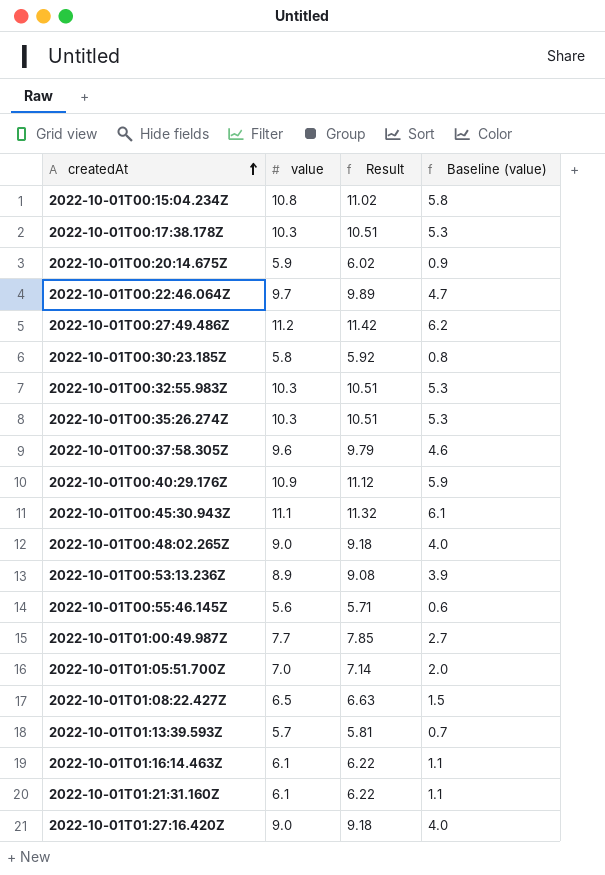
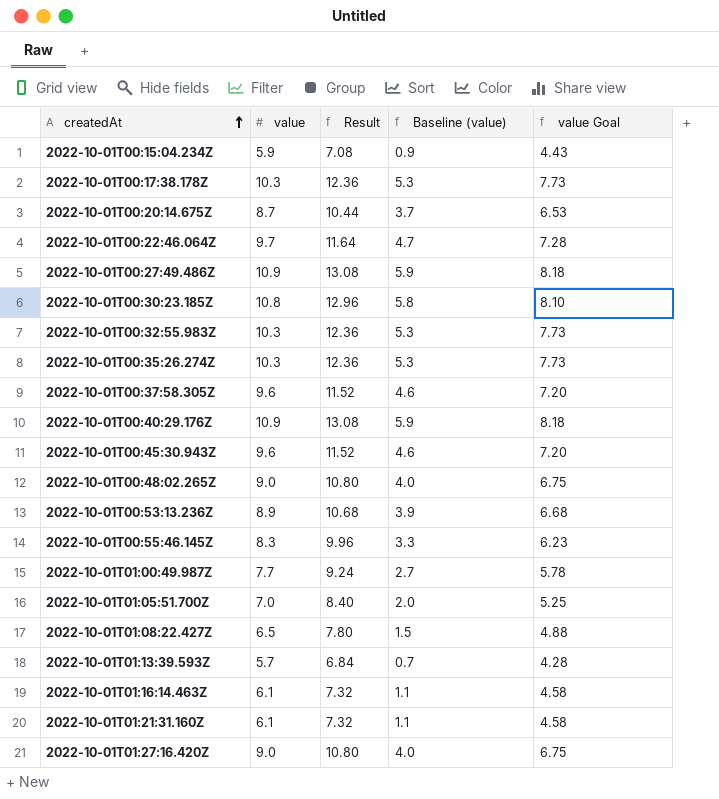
column Result | formula: [value] * 1.02 -> [value] * 1.2
column value Goal | formula: none -> [value] * 0.75
2022-10-01T00:15:04.234Z | value: 10.8 -> 5.9
2022-10-01T00:15:04.234Z | Baseline (value): 5.8 -> 0.9
2022-10-01T00:20:14.675Z | value: 5.9 -> 8.7
2022-10-01T00:20:14.675Z | Baseline (value): 0.9 -> 3.7
2022-10-01T00:27:49.486Z | value: 11.2 -> 10.9
2022-10-01T00:27:49.486Z | Baseline (value): 6.2 -> 5.9
2022-10-01T00:30:23.185Z | value: 5.8 -> 10.8
2022-10-01T00:30:23.185Z | Baseline (value): 0.8 -> 5.8
2022-10-01T00:45:30.943Z | value: 11.1 -> 9.6
2022-10-01T00:45:30.943Z | Baseline (value): 6.1 -> 4.6
2022-10-01T00:55:46.145Z | value: 5.6 -> 8.3
2022-10-01T00:55:46.145Z | Baseline (value): 0.6 -> 3.3

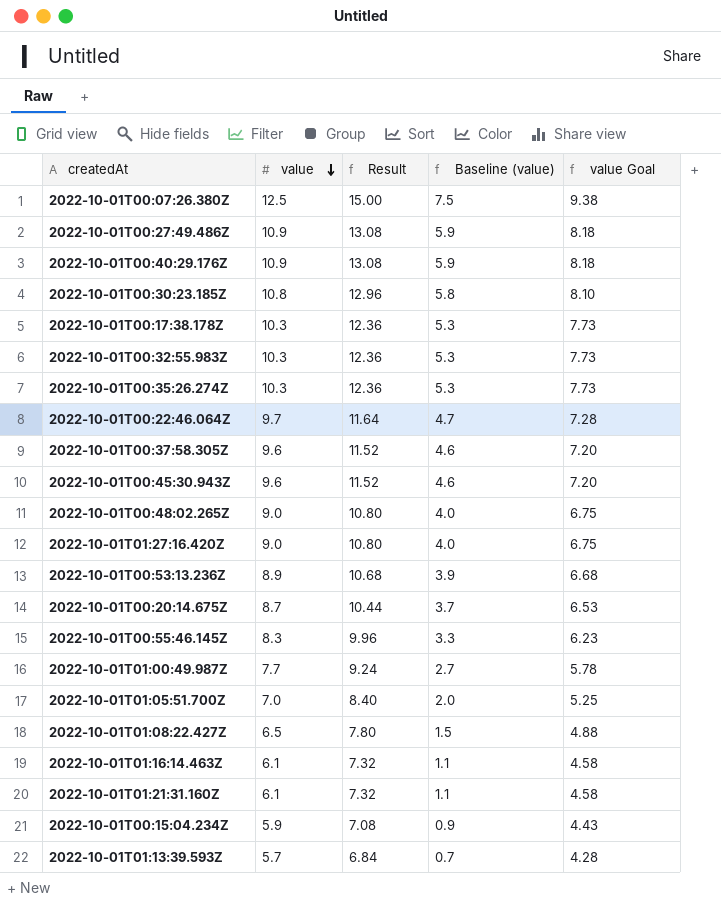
row order: createdAt ascending -> value descending
row 2022-10-01T00:07:26.380Z: none -> 12.5 | 15.00 | 7.5 | 9.38

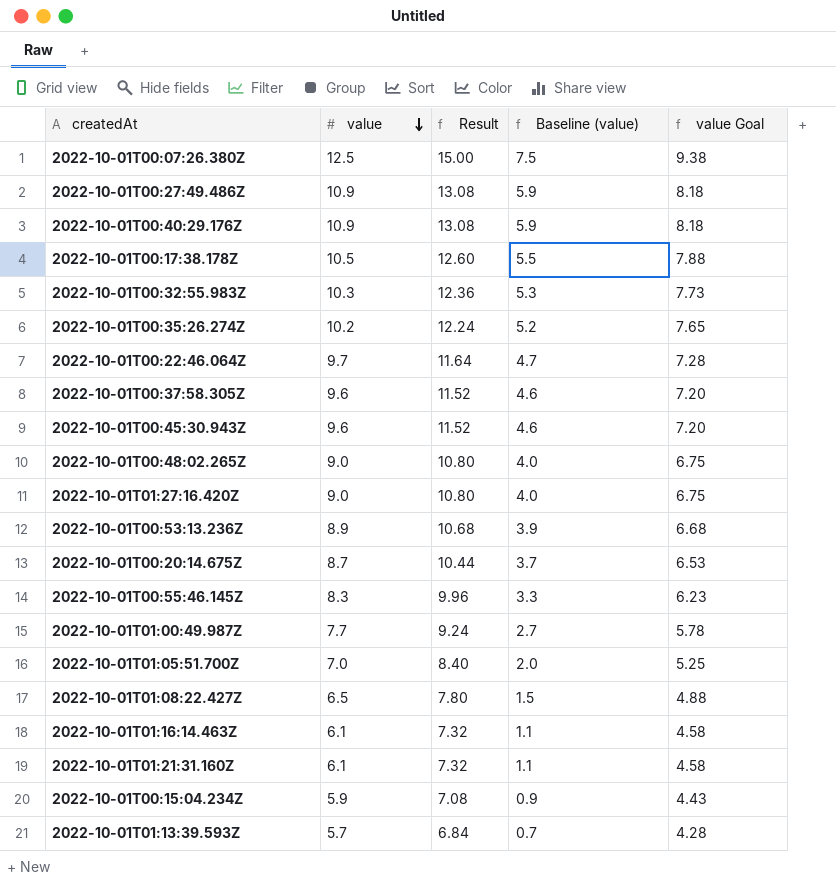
row 2022-10-01T00:30:23.185Z: 10.8 | 12.96 | 5.8 | 8.10 -> none
2022-10-01T00:17:38.178Z | value: 10.3 -> 10.5
2022-10-01T00:17:38.178Z | Result: 12.36 -> 12.60
2022-10-01T00:17:38.178Z | Baseline (value): 5.3 -> 5.5
2022-10-01T00:17:38.178Z | value Goal: 7.73 -> 7.88
2022-10-01T00:35:26.274Z | value: 10.3 -> 10.2
2022-10-01T00:35:26.274Z | Result: 12.36 -> 12.24
2022-10-01T00:35:26.274Z | Baseline (value): 5.3 -> 5.2
2022-10-01T00:35:26.274Z | value Goal: 7.73 -> 7.65

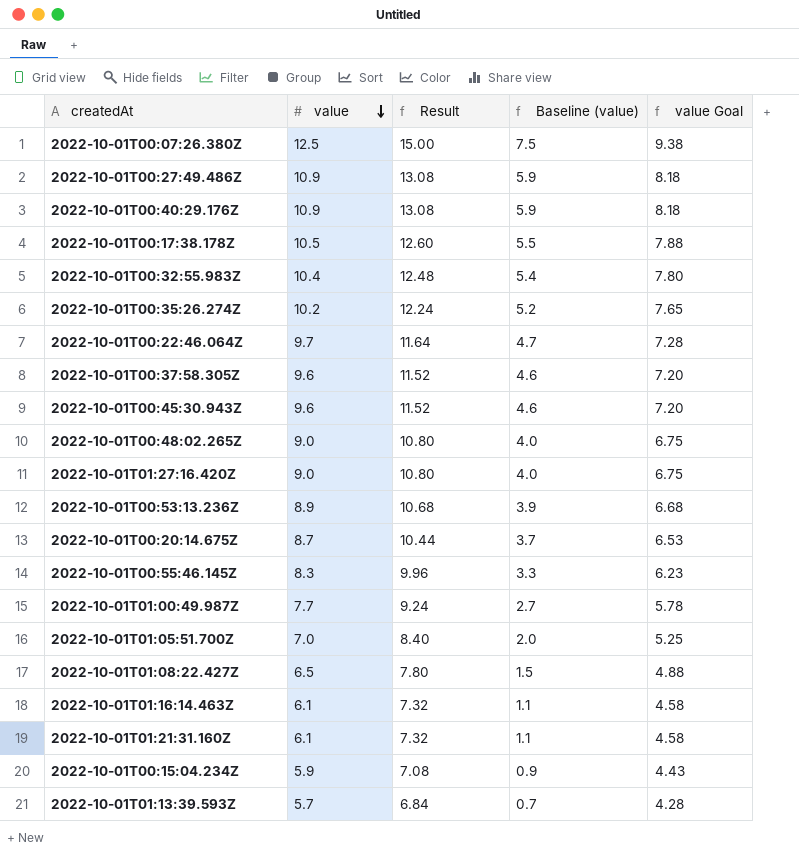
2022-10-01T00:32:55.983Z | value: 10.3 -> 10.4
2022-10-01T00:32:55.983Z | Result: 12.36 -> 12.48
2022-10-01T00:32:55.983Z | Baseline (value): 5.3 -> 5.4
2022-10-01T00:32:55.983Z | value Goal: 7.73 -> 7.80

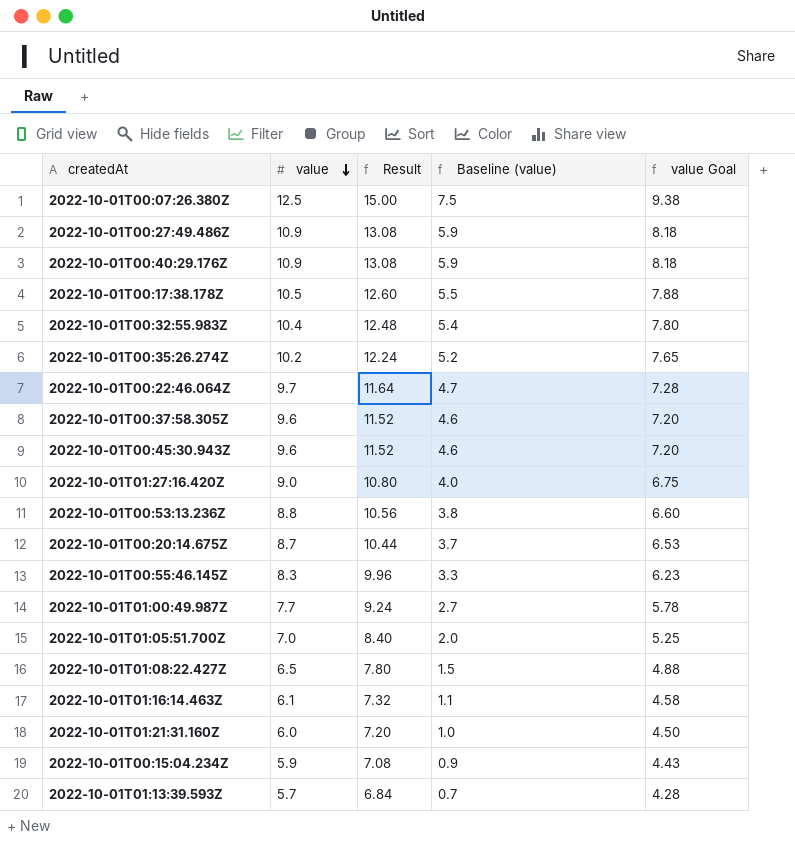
row 2022-10-01T00:48:02.265Z: 9.0 | 10.80 | 4.0 | 6.75 -> none
2022-10-01T00:53:13.236Z | value: 8.9 -> 8.8
2022-10-01T00:53:13.236Z | Result: 10.68 -> 10.56
2022-10-01T00:53:13.236Z | Baseline (value): 3.9 -> 3.8
2022-10-01T00:53:13.236Z | value Goal: 6.68 -> 6.60
2022-10-01T01:21:31.160Z | value: 6.1 -> 6.0
2022-10-01T01:21:31.160Z | Result: 7.32 -> 7.20
2022-10-01T01:21:31.160Z | Baseline (value): 1.1 -> 1.0
2022-10-01T01:21:31.160Z | value Goal: 4.58 -> 4.50

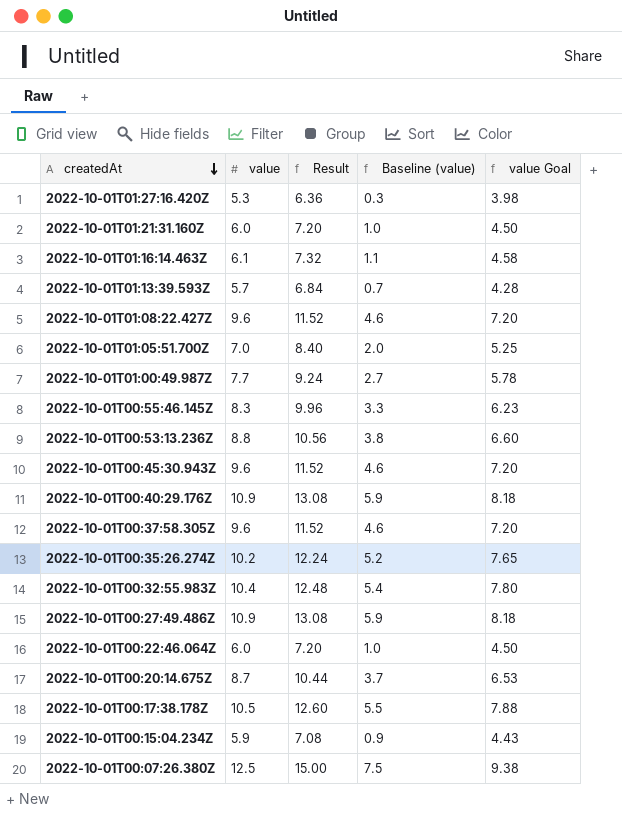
row order: value descending -> createdAt descending
2022-10-01T01:27:16.420Z | value: 9.0 -> 5.3
2022-10-01T01:27:16.420Z | Result: 10.80 -> 6.36
2022-10-01T01:27:16.420Z | Baseline (value): 4.0 -> 0.3
2022-10-01T01:27:16.420Z | value Goal: 6.75 -> 3.98
2022-10-01T01:08:22.427Z | value: 6.5 -> 9.6
2022-10-01T01:08:22.427Z | Result: 7.80 -> 11.52
2022-10-01T01:08:22.427Z | Baseline (value): 1.5 -> 4.6
2022-10-01T01:08:22.427Z | value Goal: 4.88 -> 7.20
2022-10-01T00:22:46.064Z | value: 9.7 -> 6.0
2022-10-01T00:22:46.064Z | Result: 11.64 -> 7.20
2022-10-01T00:22:46.064Z | Baseline (value): 4.7 -> 1.0
2022-10-01T00:22:46.064Z | value Goal: 7.28 -> 4.50

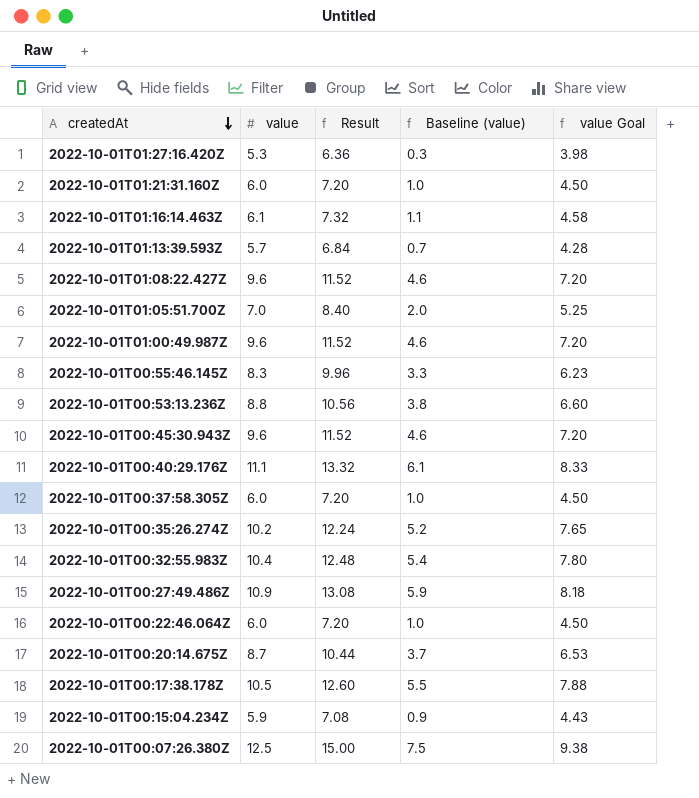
2022-10-01T01:00:49.987Z | value: 7.7 -> 9.6
2022-10-01T01:00:49.987Z | Result: 9.24 -> 11.52
2022-10-01T01:00:49.987Z | Baseline (value): 2.7 -> 4.6
2022-10-01T01:00:49.987Z | value Goal: 5.78 -> 7.20
2022-10-01T00:40:29.176Z | value: 10.9 -> 11.1
2022-10-01T00:40:29.176Z | Result: 13.08 -> 13.32
2022-10-01T00:40:29.176Z | Baseline (value): 5.9 -> 6.1
2022-10-01T00:40:29.176Z | value Goal: 8.18 -> 8.33
2022-10-01T00:37:58.305Z | value: 9.6 -> 6.0
2022-10-01T00:37:58.305Z | Result: 11.52 -> 7.20
2022-10-01T00:37:58.305Z | Baseline (value): 4.6 -> 1.0
2022-10-01T00:37:58.305Z | value Goal: 7.20 -> 4.50

